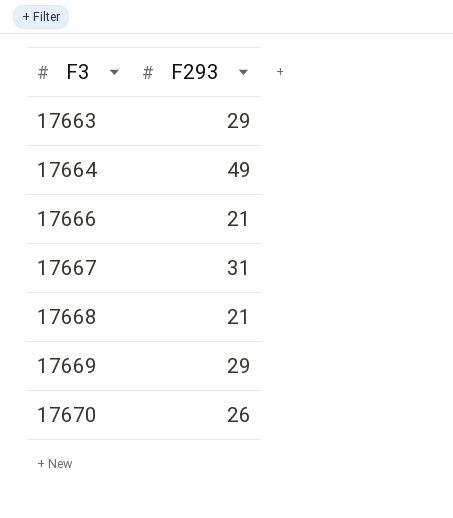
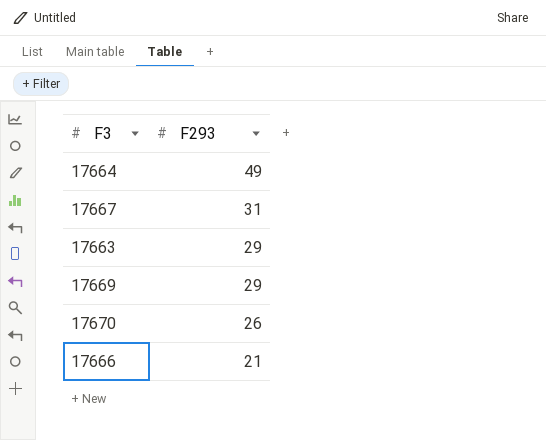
row order: F3 ascending -> F293 descending
row 17668: 21 -> none

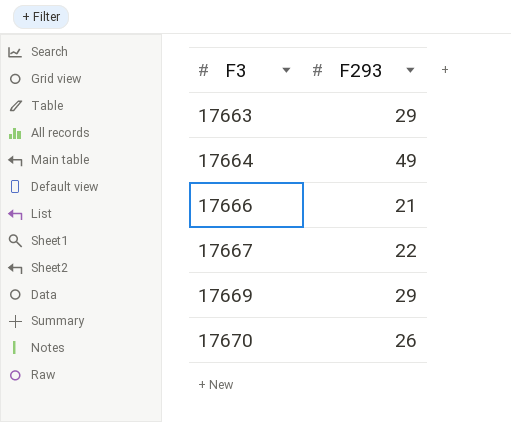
row order: F293 descending -> F3 ascending
17667 | F293: 31 -> 22

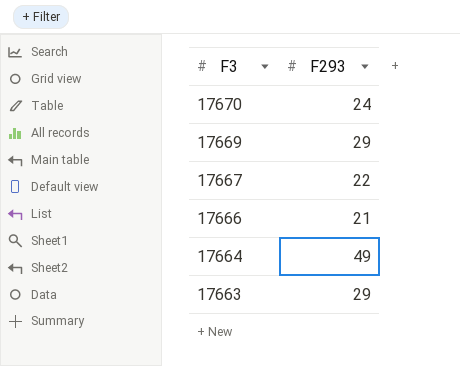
row order: F3 ascending -> F3 descending
17670 | F293: 26 -> 24

